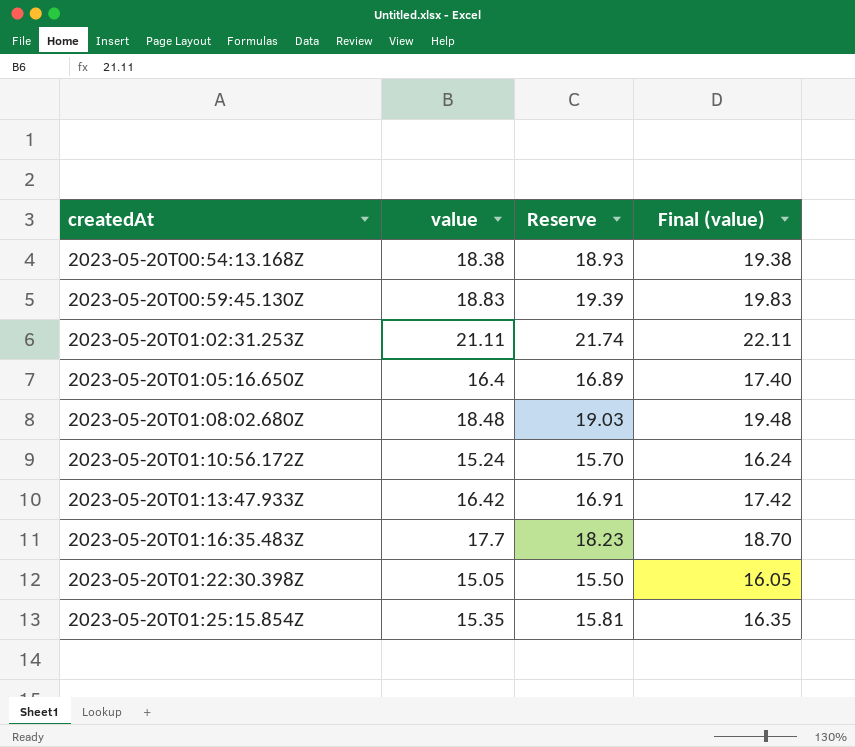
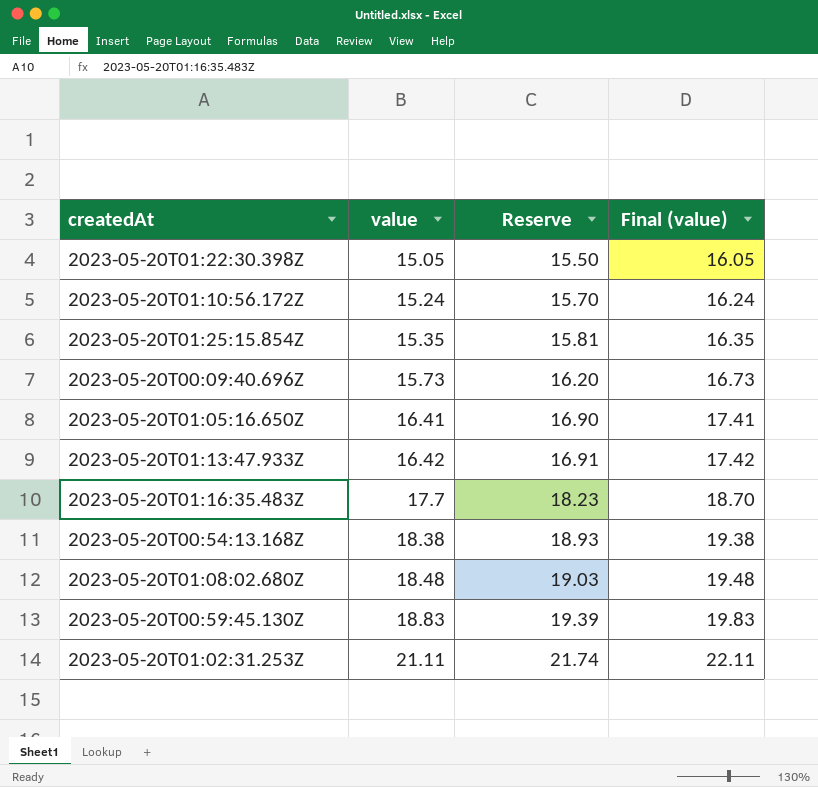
row order: createdAt ascending -> value ascending
row 2023-05-20T00:09:40.696Z: none -> 15.73 | 16.20 | 16.73
2023-05-20T01:05:16.650Z | value: 16.4 -> 16.41
2023-05-20T01:05:16.650Z | Reserve: 16.89 -> 16.90
2023-05-20T01:05:16.650Z | Final (value): 17.40 -> 17.41

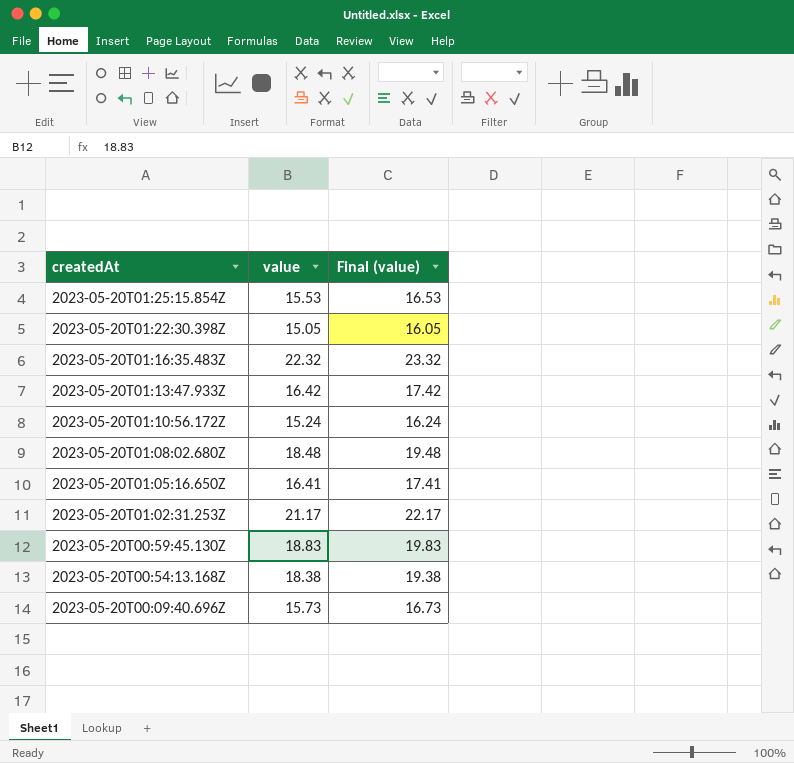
row order: value ascending -> createdAt descending
column Reserve | formula: [value] * 1.03 -> none
2023-05-20T01:25:15.854Z | value: 15.35 -> 15.53
2023-05-20T01:25:15.854Z | Final (value): 16.35 -> 16.53
2023-05-20T01:16:35.483Z | value: 17.7 -> 22.32
2023-05-20T01:16:35.483Z | Final (value): 18.70 -> 23.32
2023-05-20T01:02:31.253Z | value: 21.11 -> 21.17
2023-05-20T01:02:31.253Z | Final (value): 22.11 -> 22.17

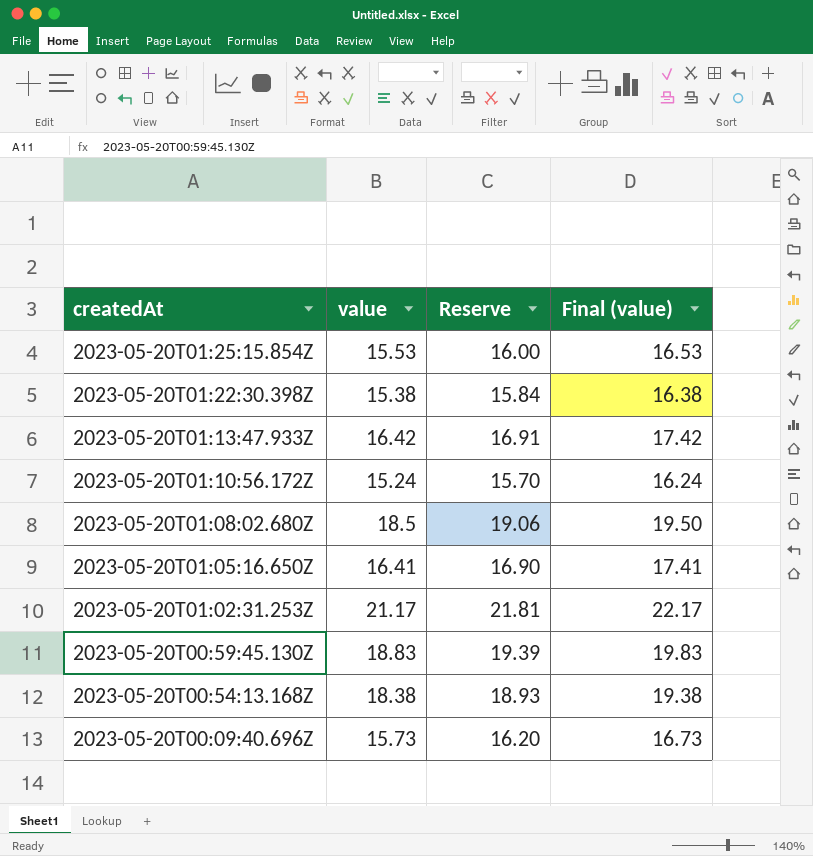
column Reserve | formula: none -> [value] * 1.03
row 2023-05-20T01:16:35.483Z: 22.32 | 23.32 -> none
2023-05-20T01:22:30.398Z | value: 15.05 -> 15.38
2023-05-20T01:22:30.398Z | Final (value): 16.05 -> 16.38
2023-05-20T01:08:02.680Z | value: 18.48 -> 18.5
2023-05-20T01:08:02.680Z | Final (value): 19.48 -> 19.50

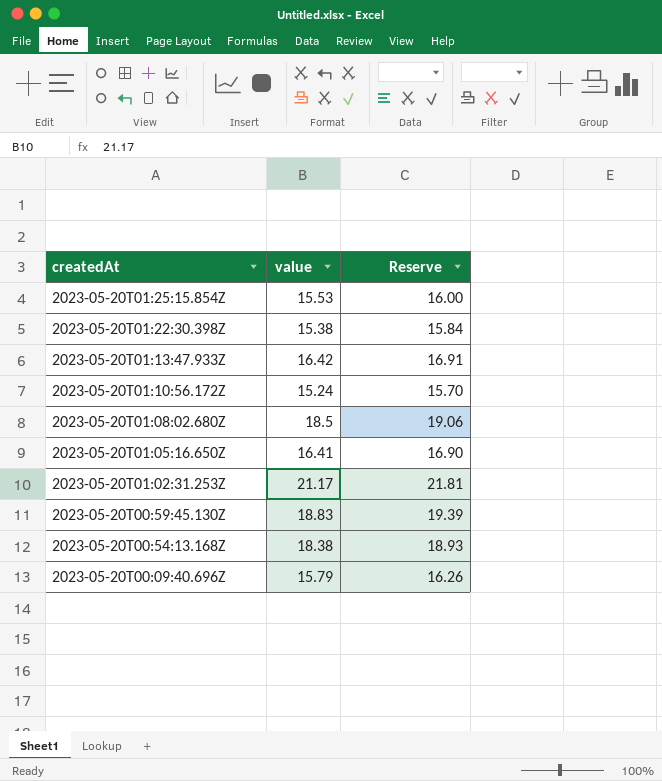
column Final (value) | formula: [value] + 1 -> none
2023-05-20T00:09:40.696Z | value: 15.73 -> 15.79
2023-05-20T00:09:40.696Z | Reserve: 16.20 -> 16.26

